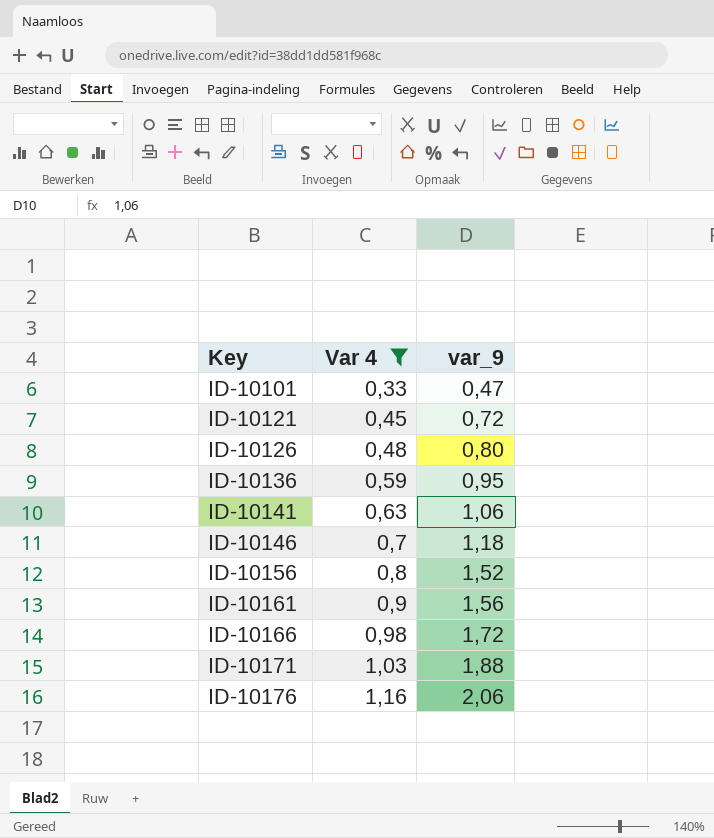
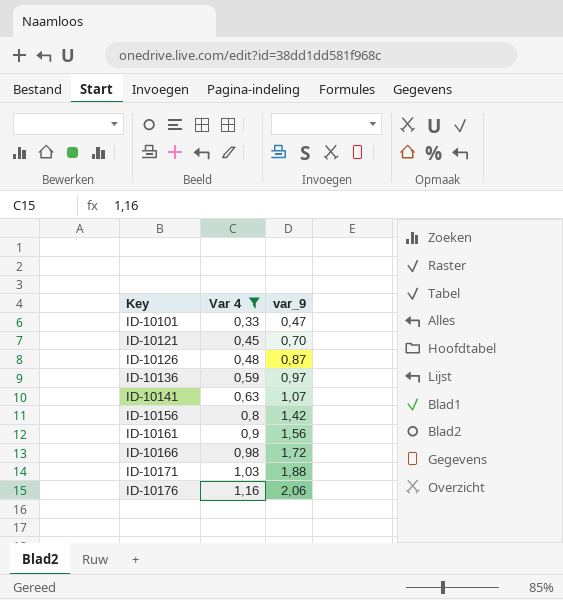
row ID-10146: 0,7 | 1,18 -> none
ID-10121 | var_9: 0,72 -> 0,70
ID-10126 | var_9: 0,80 -> 0,87
ID-10136 | var_9: 0,95 -> 0,97
ID-10141 | var_9: 1,06 -> 1,07
ID-10156 | var_9: 1,52 -> 1,42

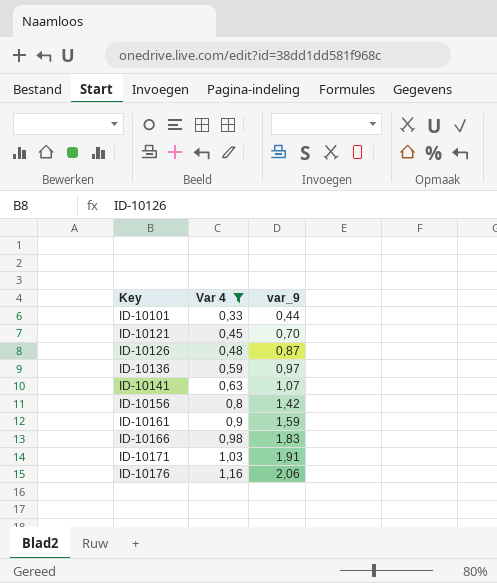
ID-10101 | var_9: 0,47 -> 0,44
ID-10161 | var_9: 1,56 -> 1,59
ID-10166 | var_9: 1,72 -> 1,83
ID-10171 | var_9: 1,88 -> 1,91

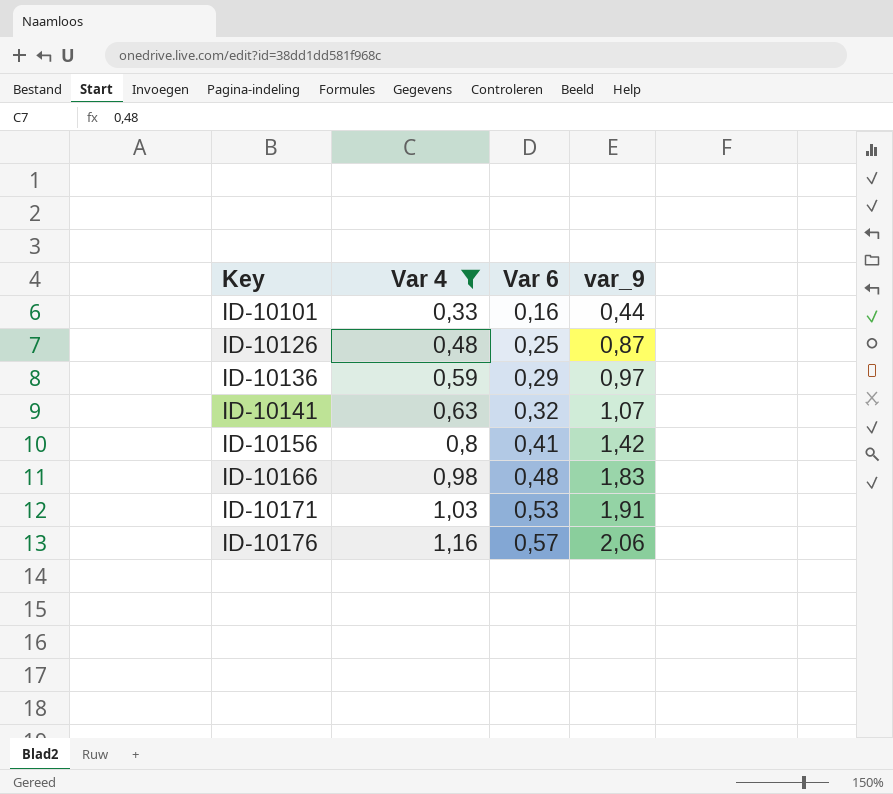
column Var 6 | position: none -> 3
row ID-10121: 0,45 | 0,70 -> none
row ID-10161: 0,9 | 1,59 -> none

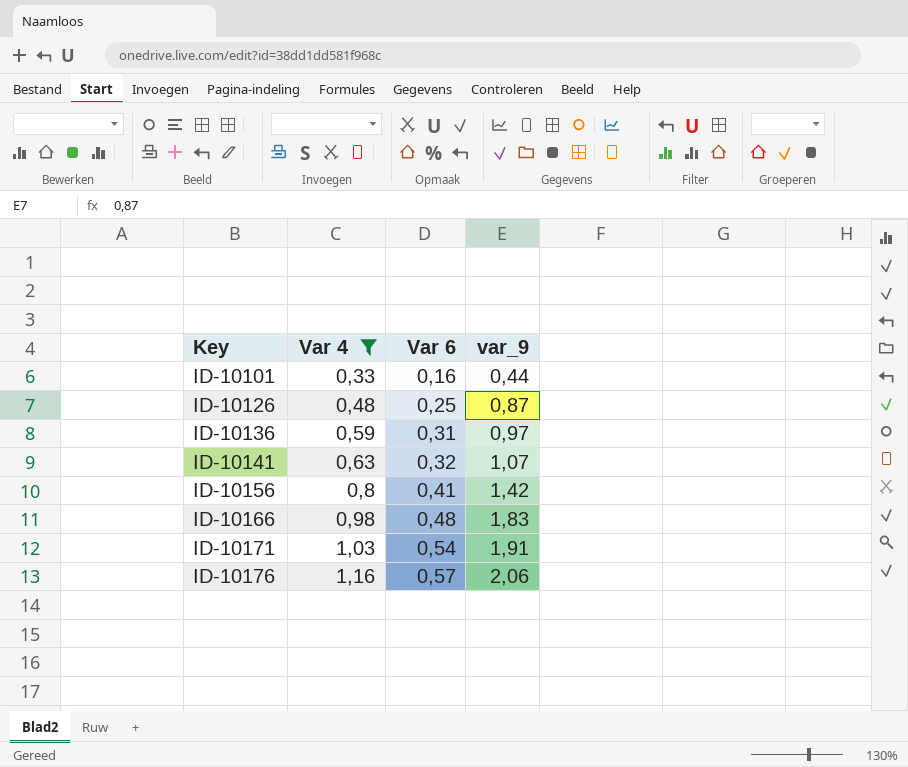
ID-10136 | Var 6: 0,29 -> 0,31
ID-10171 | Var 6: 0,53 -> 0,54

